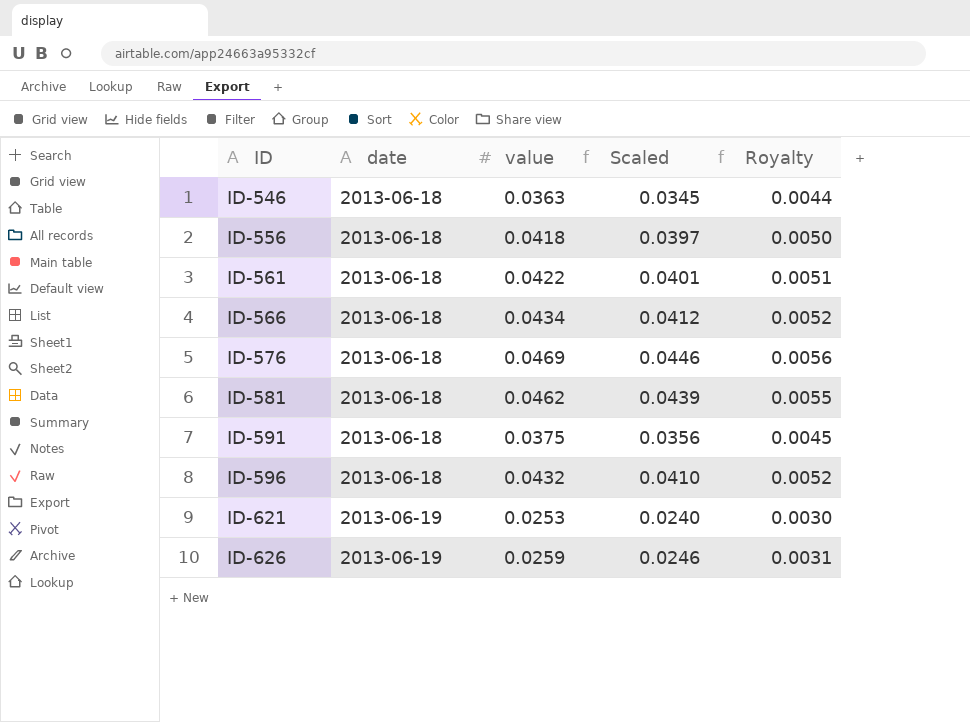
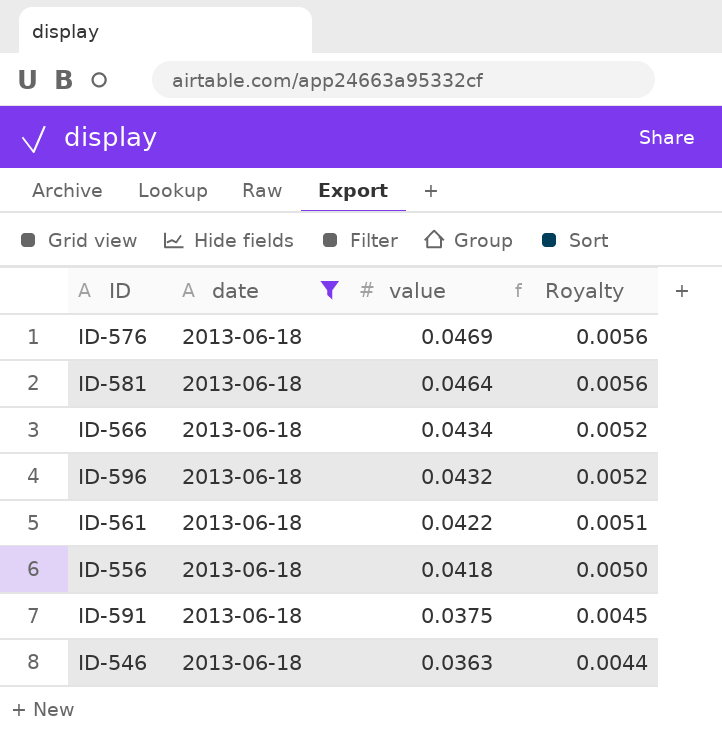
filter: none -> date = 2013-06-18
row order: ID ascending -> value descending
column Scaled | formula: [value] * 0.95 -> none
ID-581 | value: 0.0462 -> 0.0464
ID-581 | Royalty: 0.0055 -> 0.0056

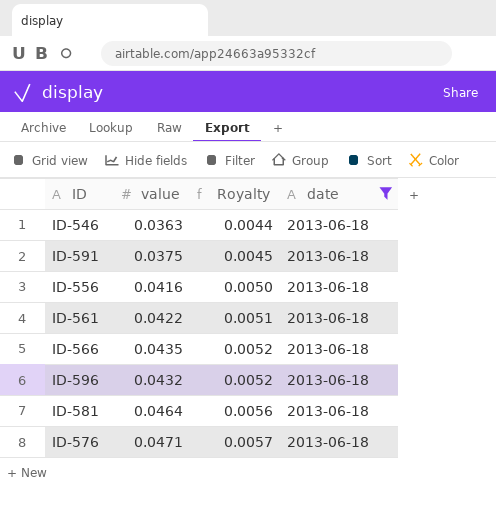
row order: value descending -> Royalty ascending
column date | position: 2 -> 4
ID-556 | value: 0.0418 -> 0.0416
ID-566 | value: 0.0434 -> 0.0435
ID-576 | value: 0.0469 -> 0.0471
ID-576 | Royalty: 0.0056 -> 0.0057

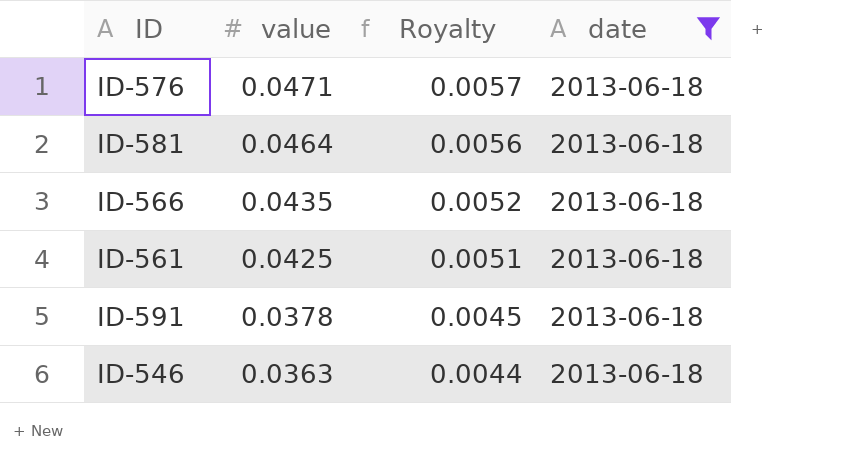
row order: Royalty ascending -> value descending
row ID-556: 0.0416 | 0.0050 | 2013-06-18 -> none
row ID-596: 0.0432 | 0.0052 | 2013-06-18 -> none
ID-561 | value: 0.0422 -> 0.0425
ID-591 | value: 0.0375 -> 0.0378

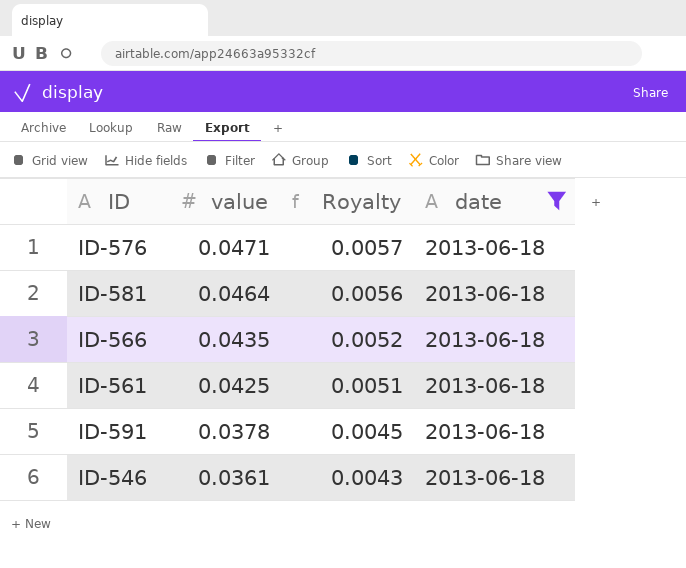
ID-546 | value: 0.0363 -> 0.0361
ID-546 | Royalty: 0.0044 -> 0.0043

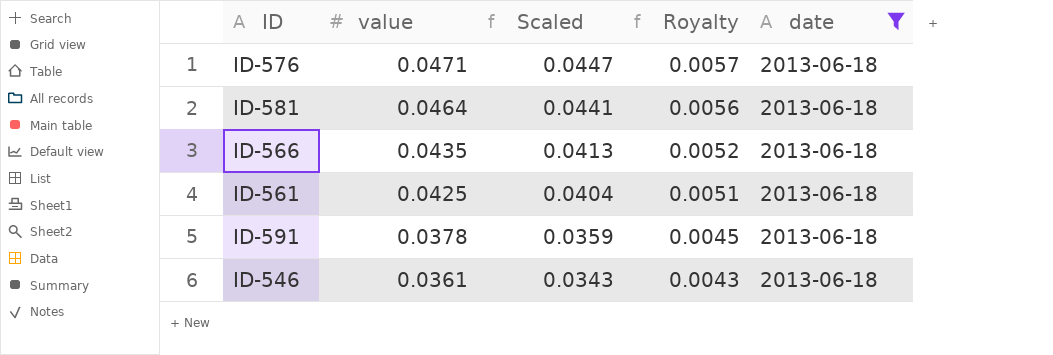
column Scaled | formula: none -> [value] * 0.95

